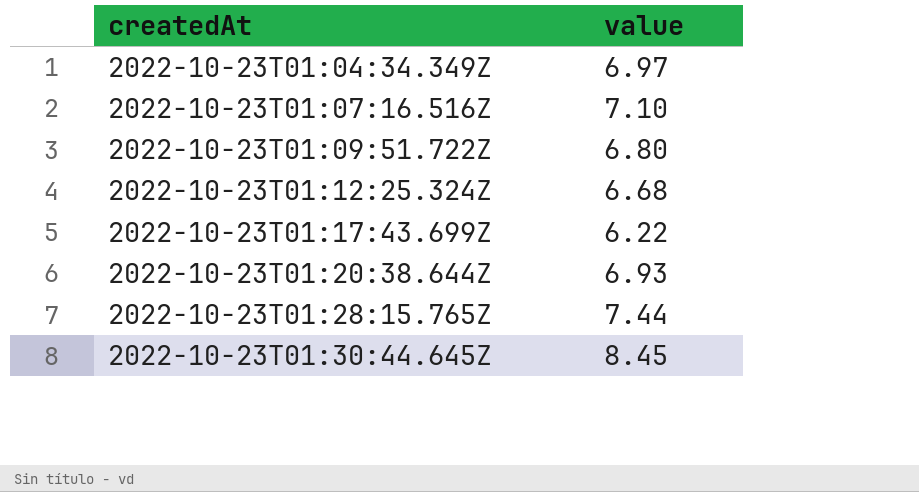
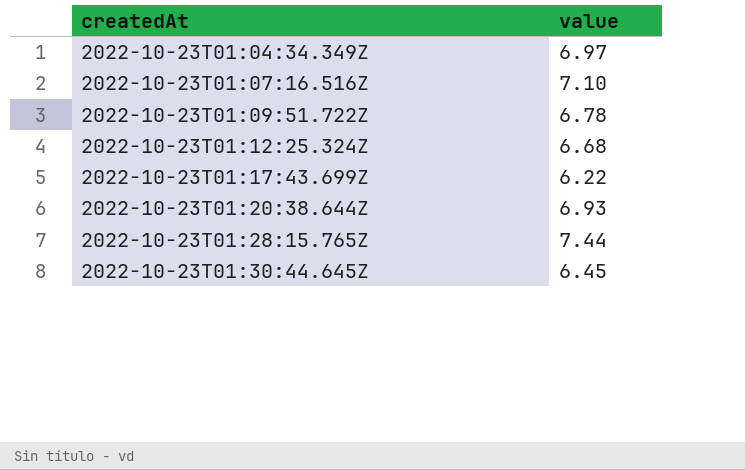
2022-10-23T01:09:51.722Z | value: 6.80 -> 6.78
2022-10-23T01:30:44.645Z | value: 8.45 -> 6.45

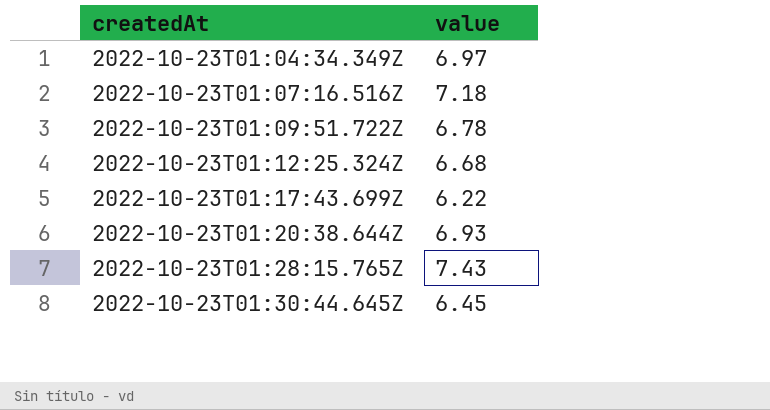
2022-10-23T01:07:16.516Z | value: 7.10 -> 7.18
2022-10-23T01:28:15.765Z | value: 7.44 -> 7.43

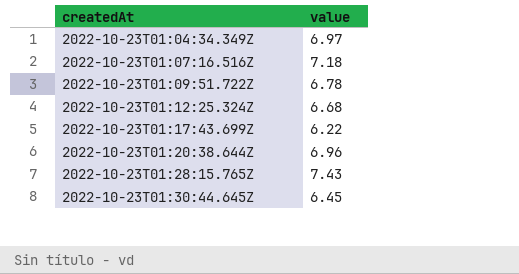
2022-10-23T01:20:38.644Z | value: 6.93 -> 6.96

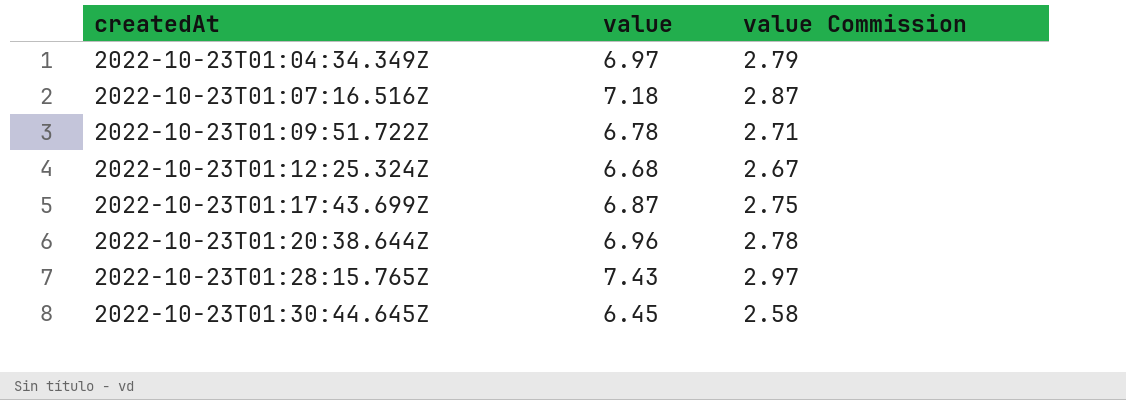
column value Commission | formula: none -> [value] * 0.4
2022-10-23T01:17:43.699Z | value: 6.22 -> 6.87

